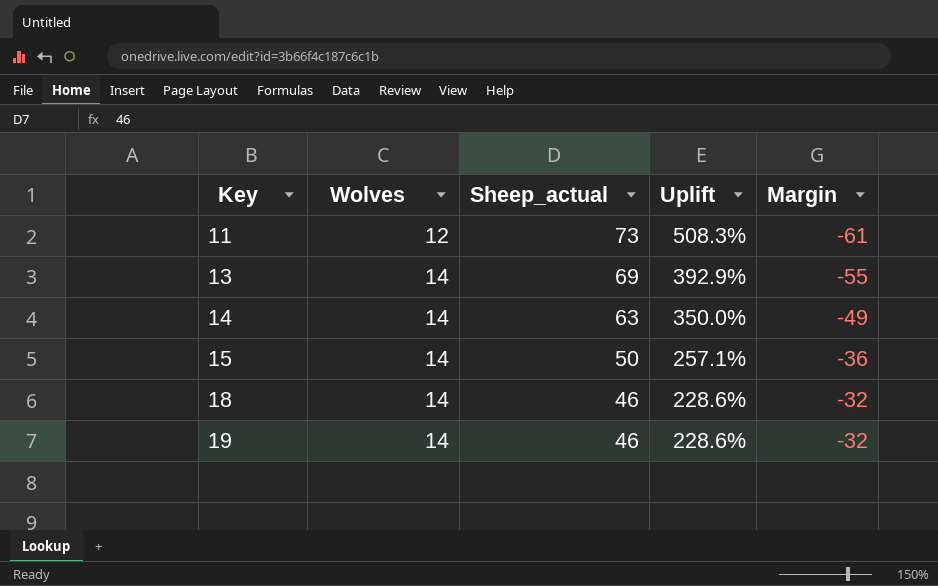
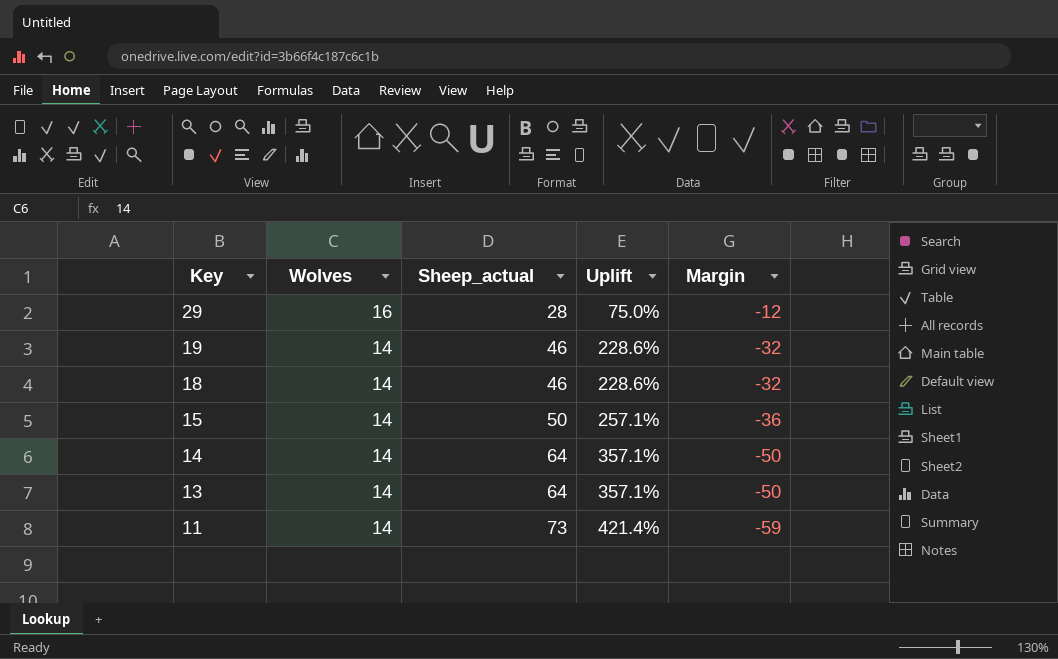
row order: Key ascending -> Key descending
row 29: none -> 16 | 28 | 75.0% | -12
14 | Sheep_actual: 63 -> 64
14 | Uplift: 350.0% -> 357.1%
14 | Margin: -49 -> -50
13 | Sheep_actual: 69 -> 64
13 | Uplift: 392.9% -> 357.1%
13 | Margin: -55 -> -50
11 | Wolves: 12 -> 14
11 | Uplift: 508.3% -> 421.4%
11 | Margin: -61 -> -59

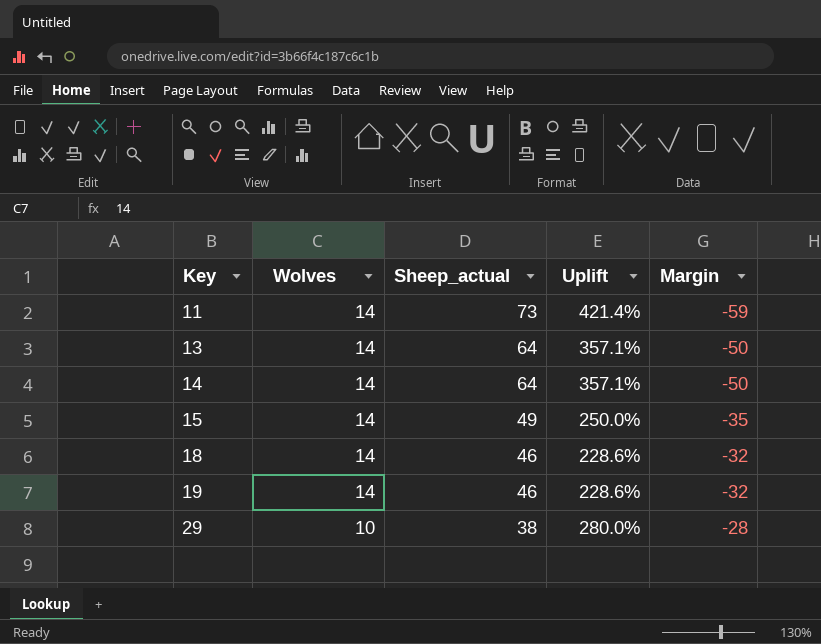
row order: Key descending -> Key ascending
15 | Sheep_actual: 50 -> 49
15 | Uplift: 257.1% -> 250.0%
15 | Margin: -36 -> -35
29 | Wolves: 16 -> 10
29 | Sheep_actual: 28 -> 38
29 | Uplift: 75.0% -> 280.0%
29 | Margin: -12 -> -28

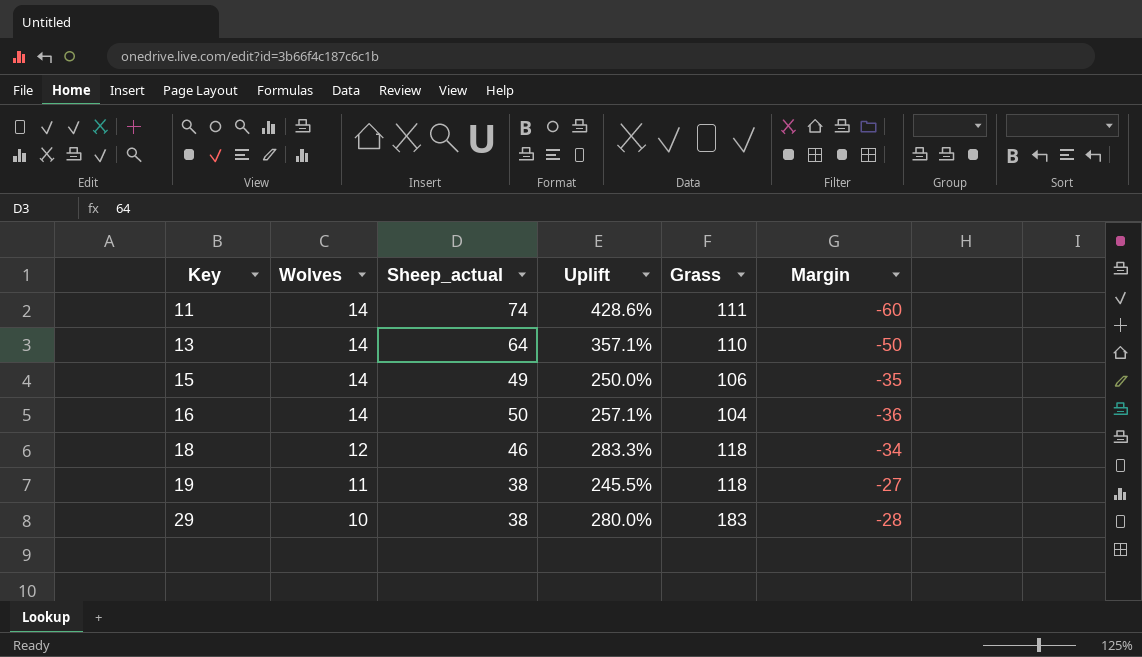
column Grass | position: none -> 5
row 14: 14 | 64 | 357.1% | -50 -> none
11 | Sheep_actual: 73 -> 74
11 | Uplift: 421.4% -> 428.6%
11 | Margin: -59 -> -60
row 16: none -> 14 | 50 | 257.1% | 104 | -36
18 | Wolves: 14 -> 12
18 | Uplift: 228.6% -> 283.3%
18 | Margin: -32 -> -34
19 | Wolves: 14 -> 11
19 | Sheep_actual: 46 -> 38
19 | Uplift: 228.6% -> 245.5%
19 | Margin: -32 -> -27

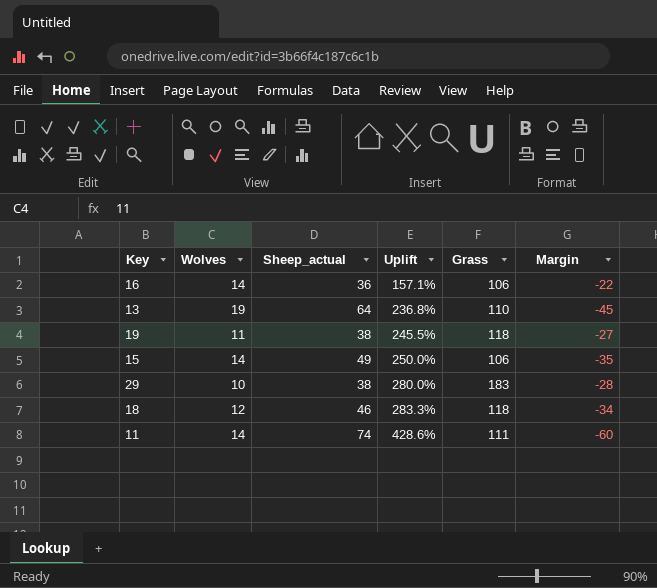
row order: Key ascending -> Uplift ascending
16 | Sheep_actual: 50 -> 36
16 | Uplift: 257.1% -> 157.1%
16 | Grass: 104 -> 106
16 | Margin: -36 -> -22
13 | Wolves: 14 -> 19
13 | Uplift: 357.1% -> 236.8%
13 | Margin: -50 -> -45

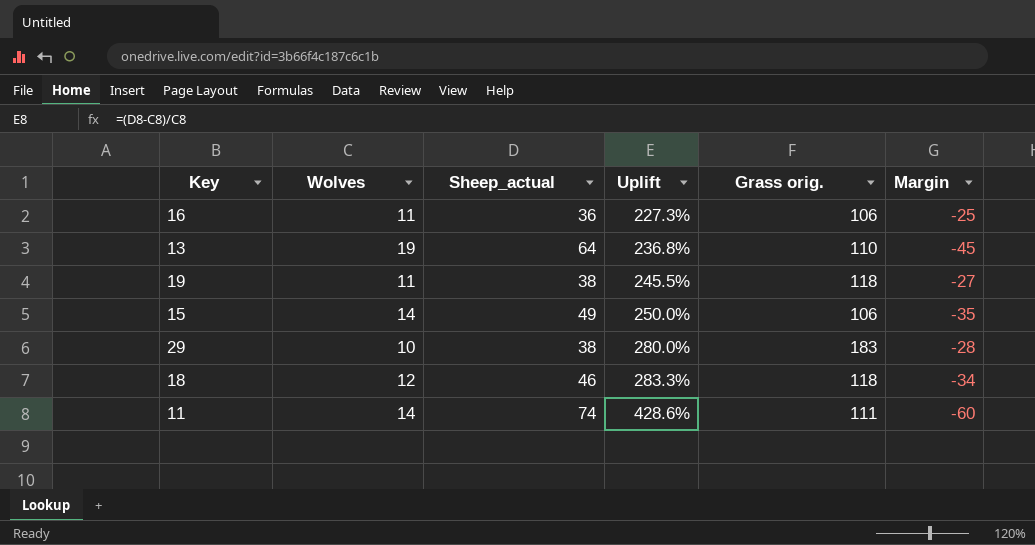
column name: Grass -> Grass orig.
16 | Wolves: 14 -> 11
16 | Uplift: 157.1% -> 227.3%
16 | Margin: -22 -> -25

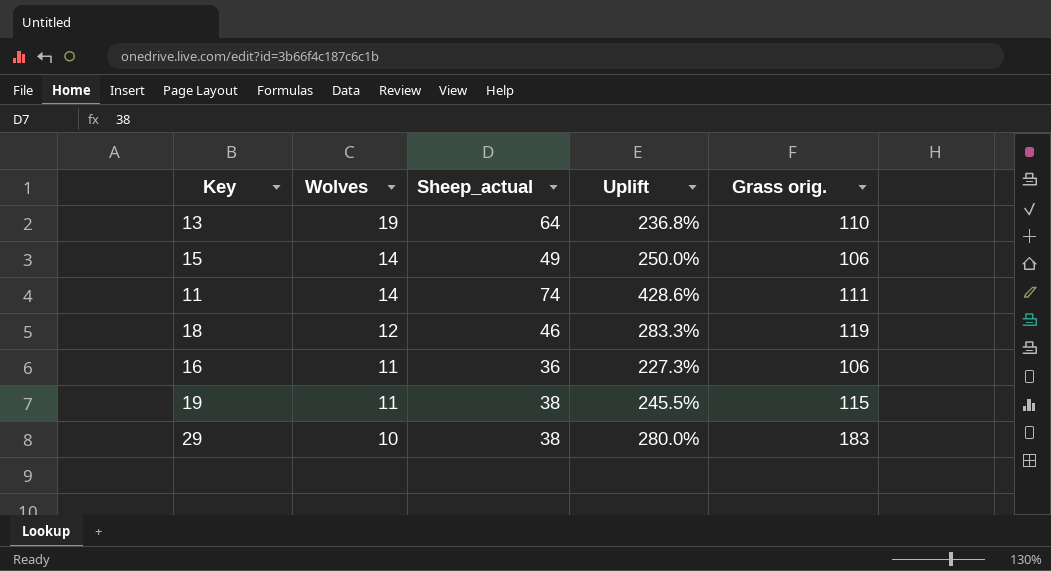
row order: Uplift ascending -> Wolves descending
column Margin | formula: [Wolves] - [Sheep_actual] -> none
18 | Grass orig.: 118 -> 119
19 | Grass orig.: 118 -> 115

